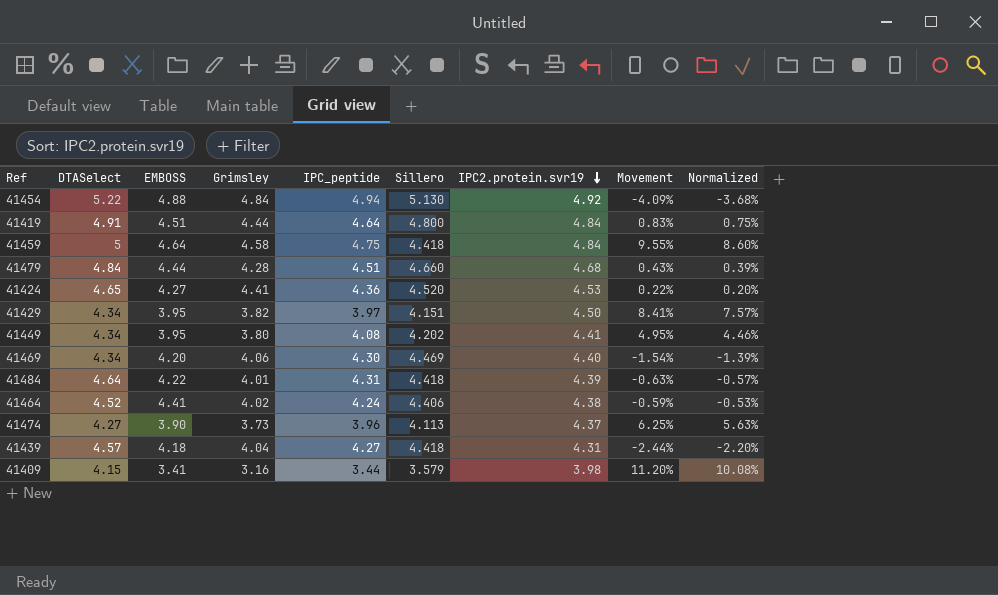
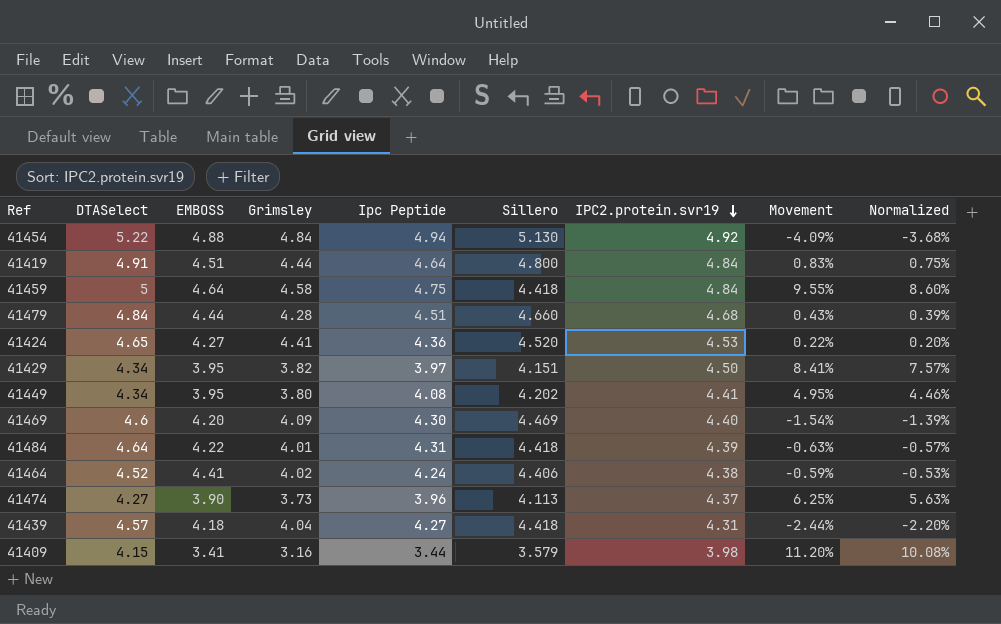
column name: IPC_peptide -> Ipc Peptide
41469 | DTASelect: 4.34 -> 4.6
41469 | Grimsley: 4.06 -> 4.09

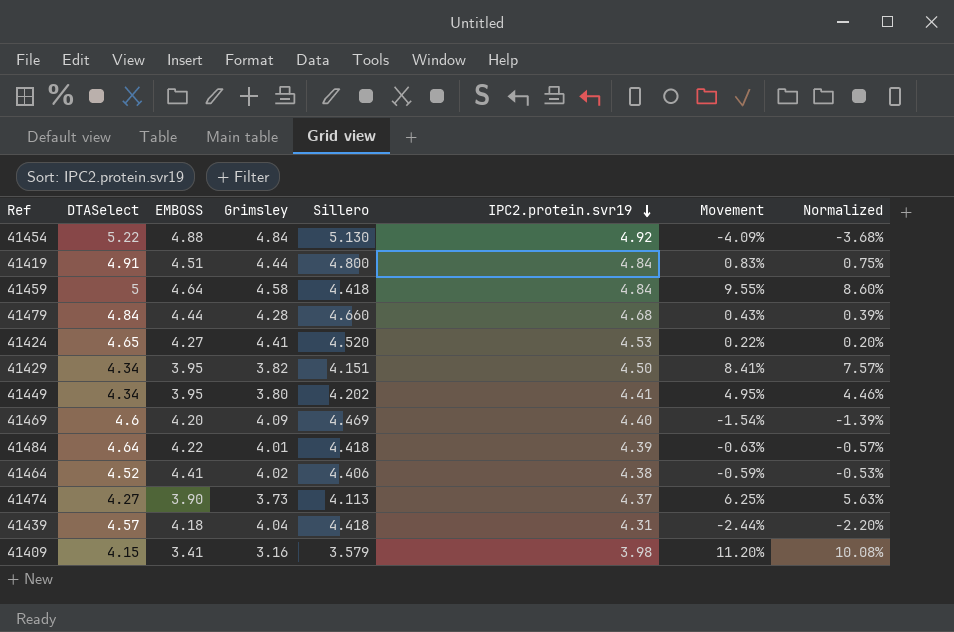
column Ipc Peptide | position: 5 -> none

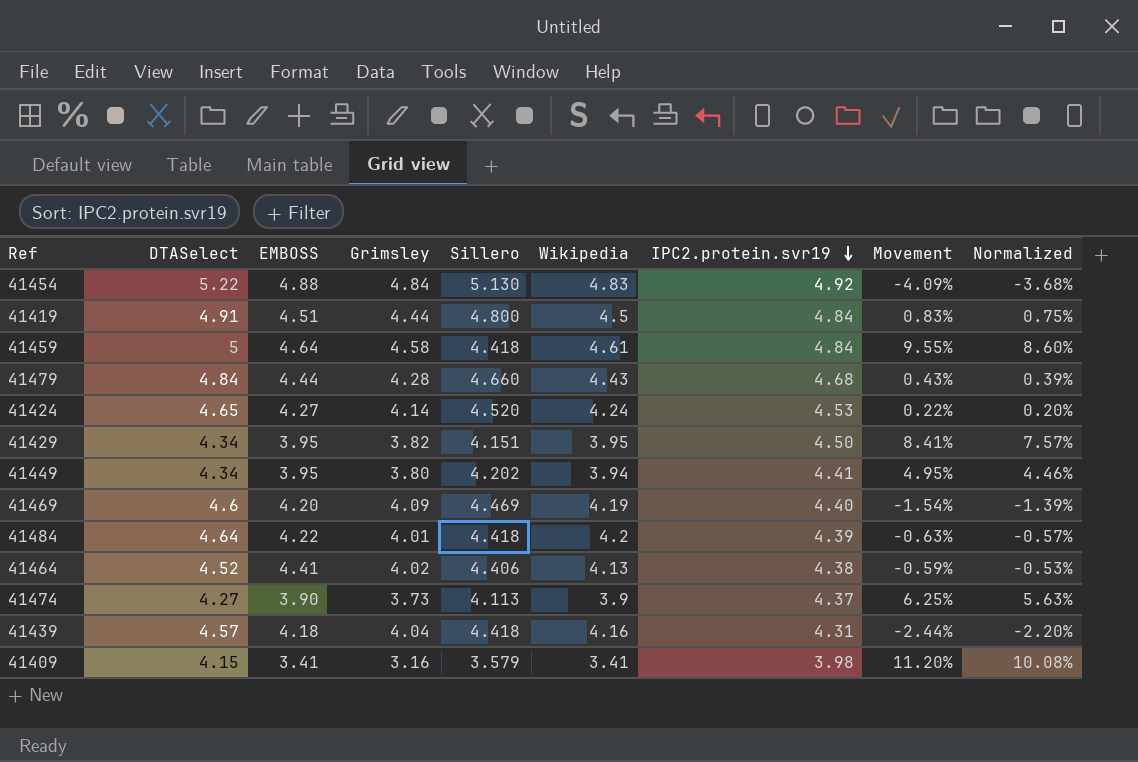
column Wikipedia | position: none -> 6
41424 | Grimsley: 4.41 -> 4.14

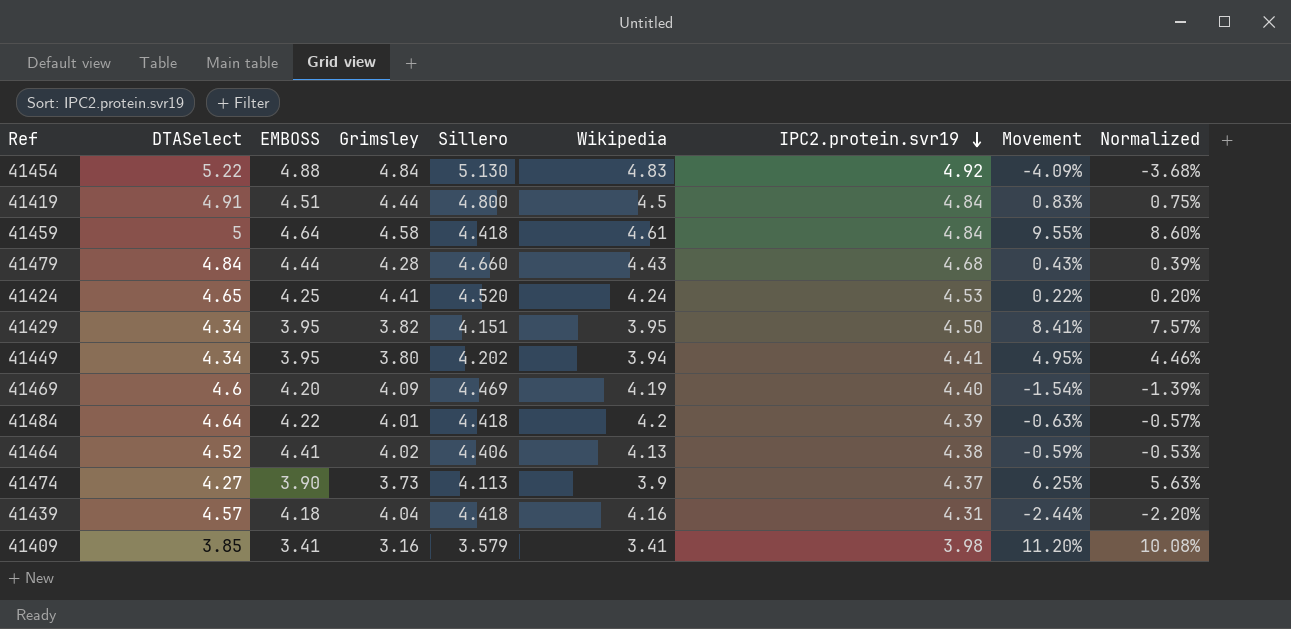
41424 | EMBOSS: 4.27 -> 4.25
41424 | Grimsley: 4.14 -> 4.41
41409 | DTASelect: 4.15 -> 3.85

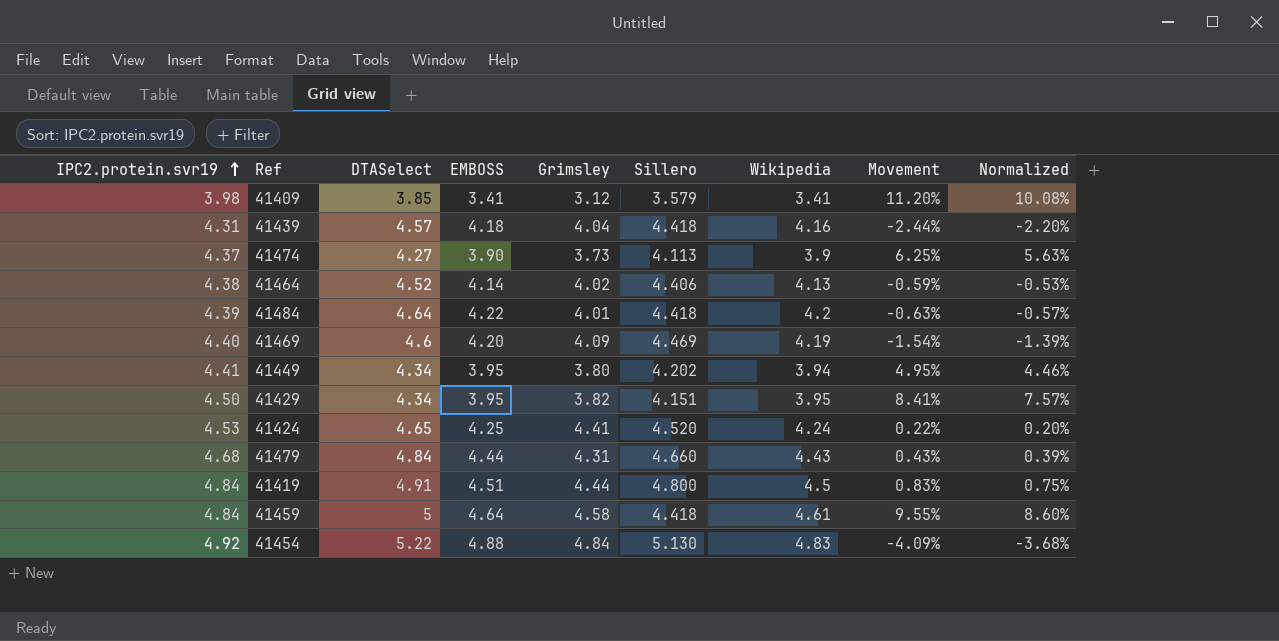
row order: IPC2.protein.svr19 descending -> IPC2.protein.svr19 ascending
column IPC2.protein.svr19 | position: 7 -> 1
41409 | Grimsley: 3.16 -> 3.12
41464 | EMBOSS: 4.41 -> 4.14
41479 | Grimsley: 4.28 -> 4.31

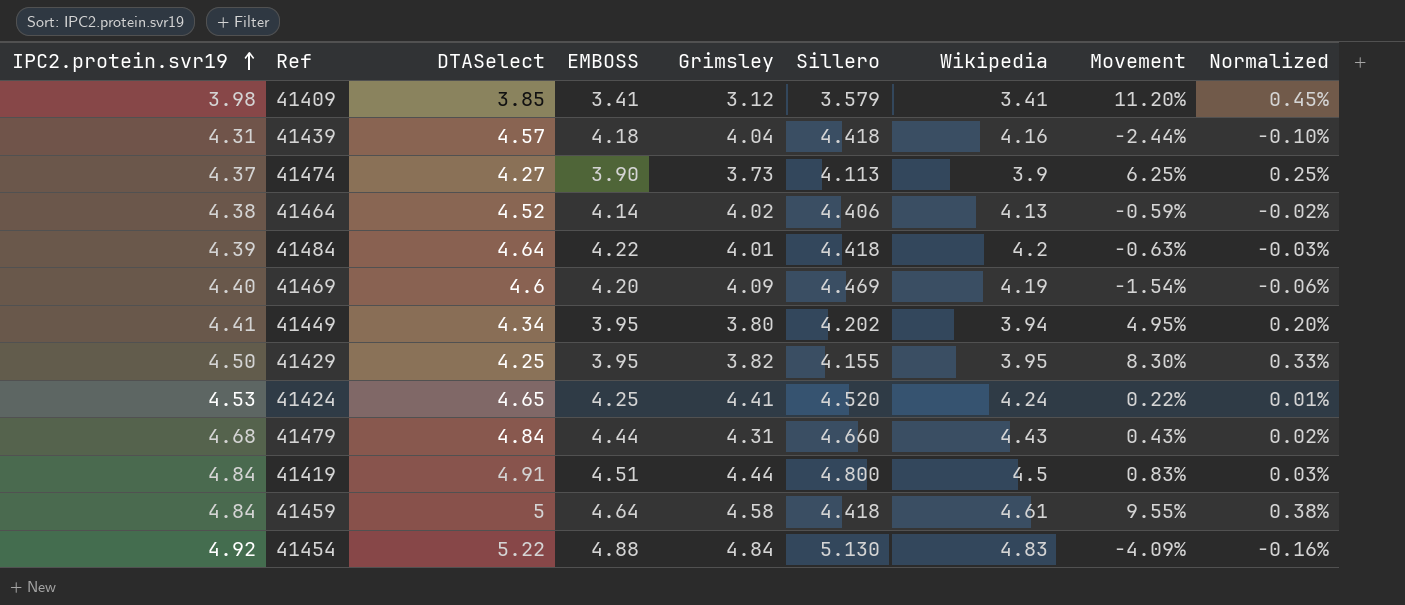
column Normalized | formula: [Movement] * 0.9 -> [Movement] * 0.04
41429 | DTASelect: 4.34 -> 4.25
41429 | Sillero: 4.151 -> 4.155
41429 | Movement: 8.41% -> 8.30%

